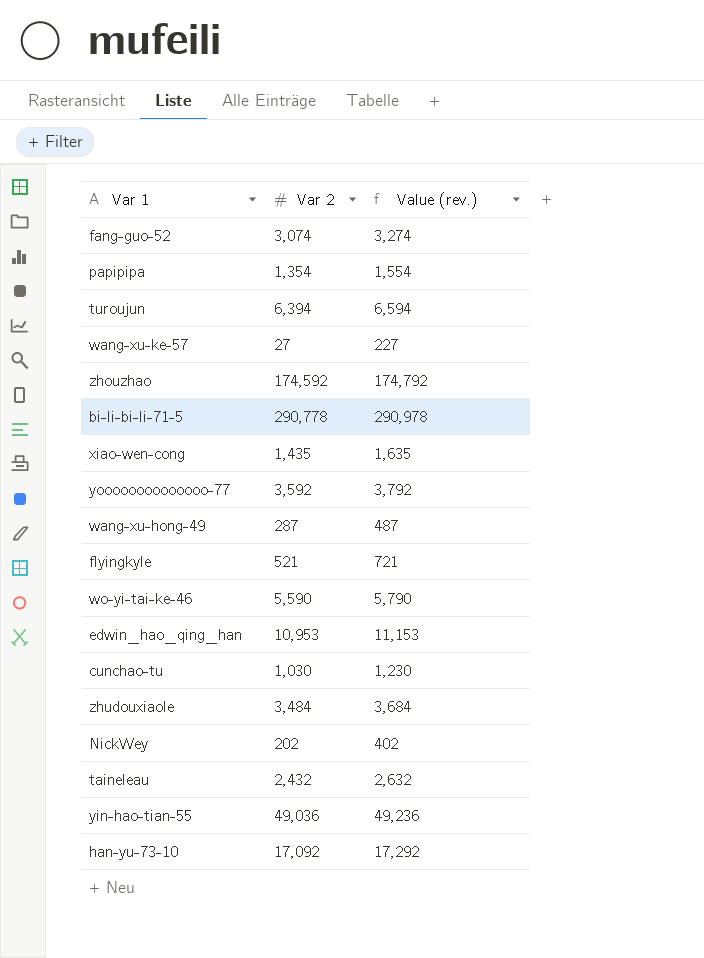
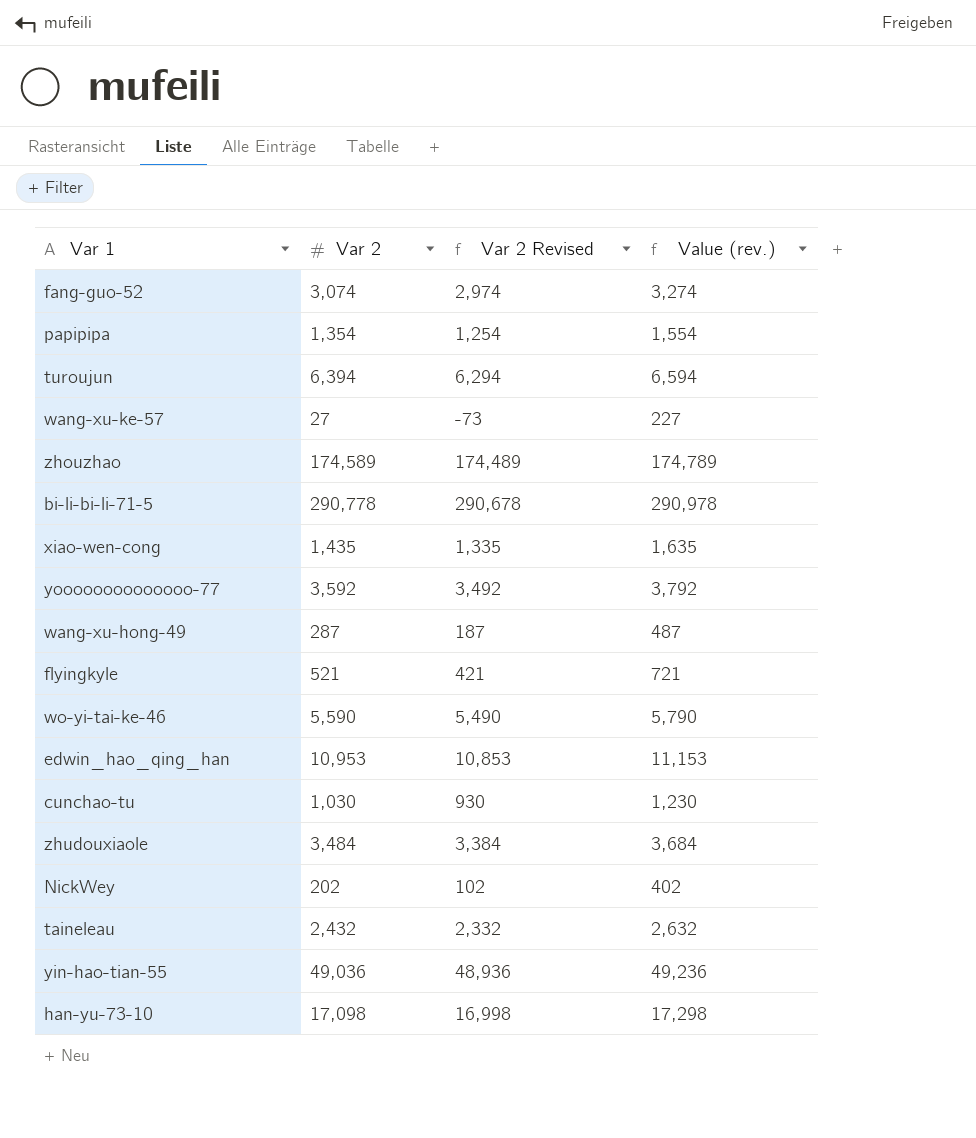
column Var 2 Revised | formula: none -> [Var 2] - 100
zhouzhao | Var 2: 174,592 -> 174,589
zhouzhao | Value (rev.): 174,792 -> 174,789
han-yu-73-10 | Var 2: 17,092 -> 17,098
han-yu-73-10 | Value (rev.): 17,292 -> 17,298

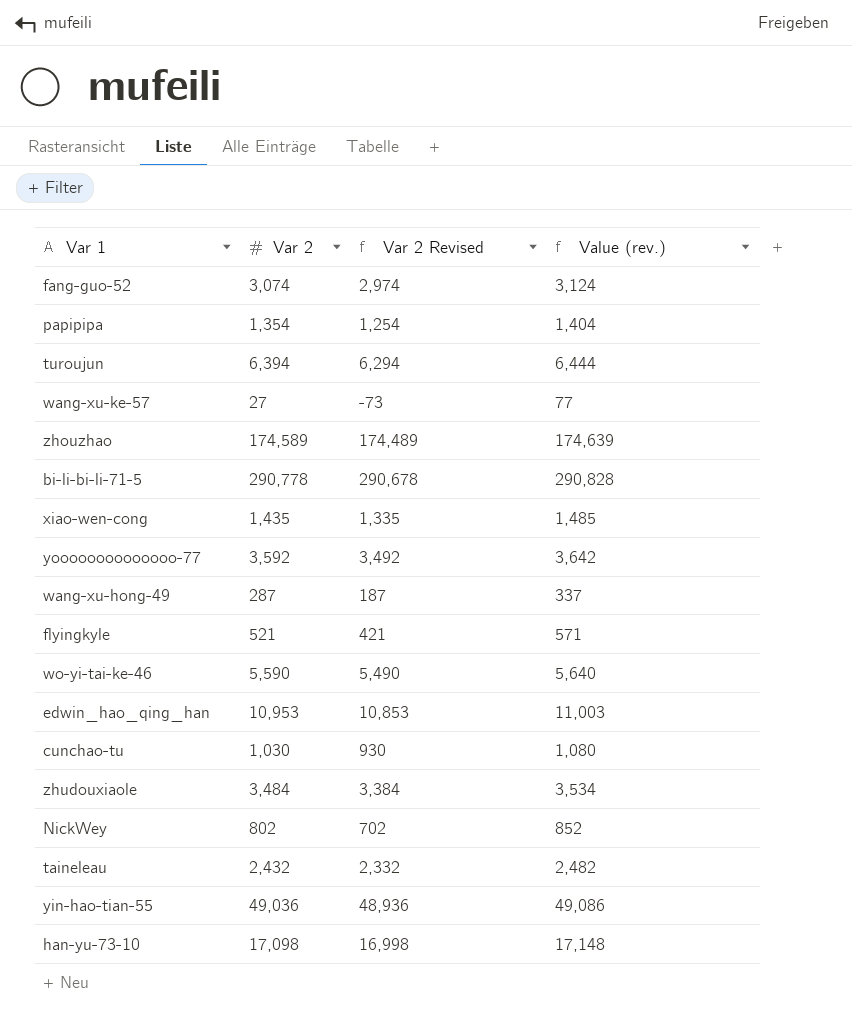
column Value (rev.) | formula: [Var 2] + 200 -> [Var 2] + 50
NickWey | Var 2: 202 -> 802
NickWey | Var 2 Revised: 102 -> 702

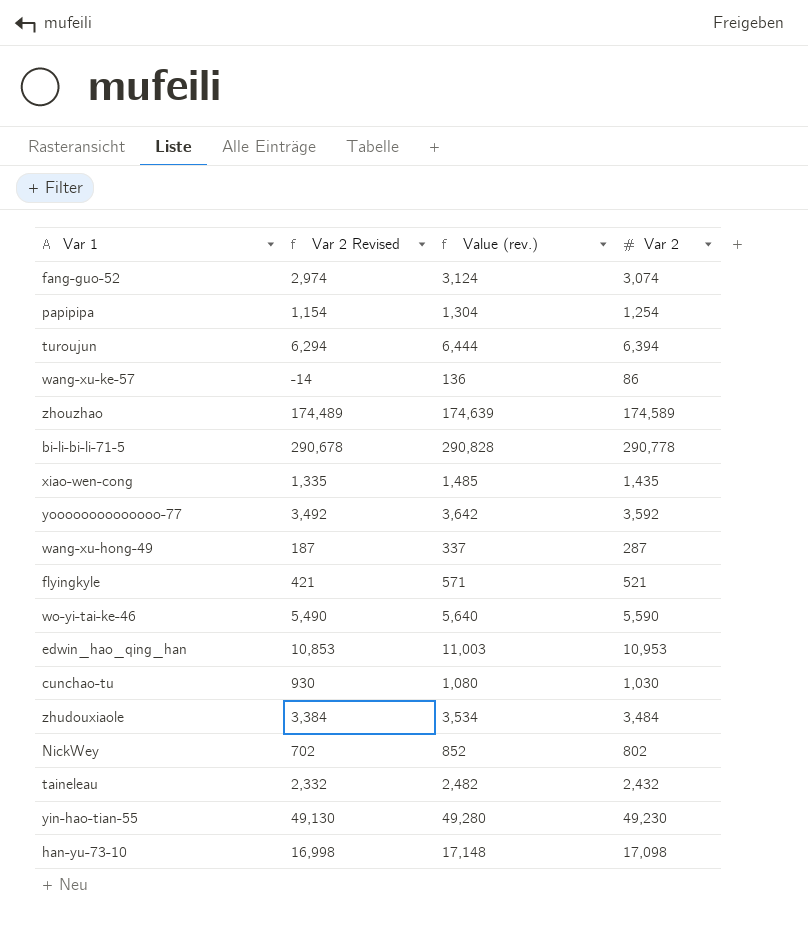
column Var 2 | position: 2 -> 4
papipipa | Var 2 Revised: 1,254 -> 1,154
papipipa | Value (rev.): 1,404 -> 1,304
papipipa | Var 2: 1,354 -> 1,254
wang-xu-ke-57 | Var 2 Revised: -73 -> -14
wang-xu-ke-57 | Value (rev.): 77 -> 136
wang-xu-ke-57 | Var 2: 27 -> 86
yin-hao-tian-55 | Var 2 Revised: 48,936 -> 49,130
yin-hao-tian-55 | Value (rev.): 49,086 -> 49,280
yin-hao-tian-55 | Var 2: 49,036 -> 49,230

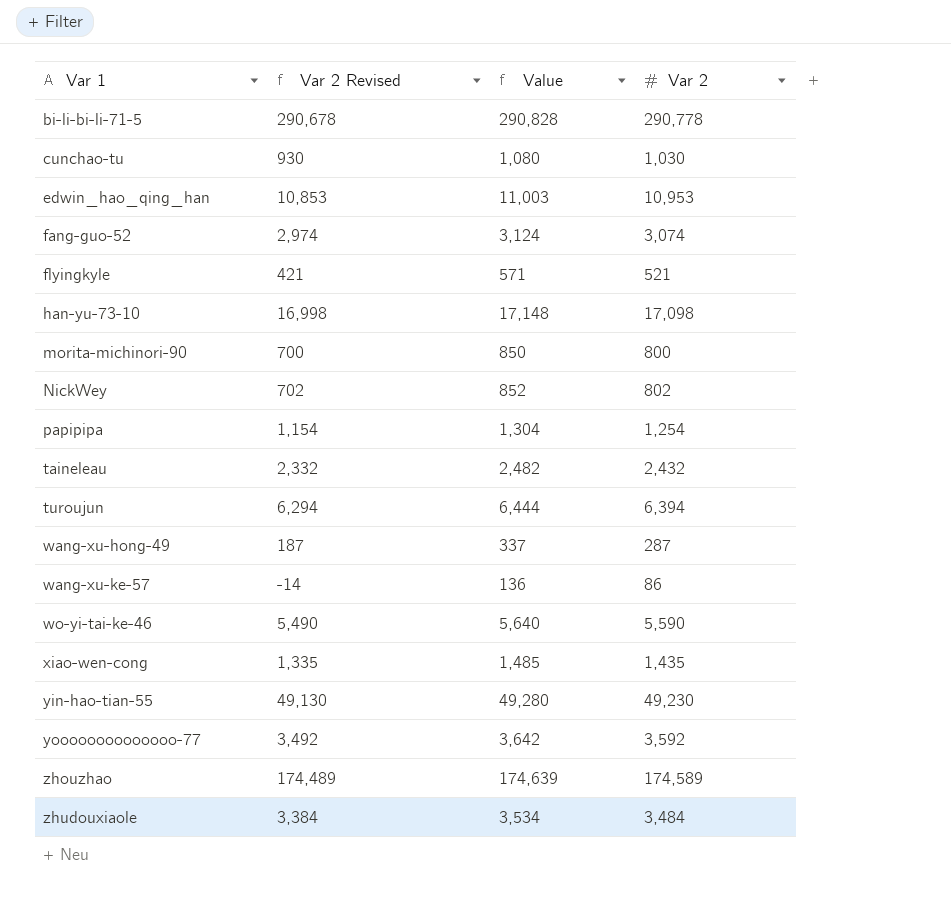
row order: none -> Var 1 ascending
column name: Value (rev.) -> Value
row morita-michinori-90: none -> 700 | 850 | 800

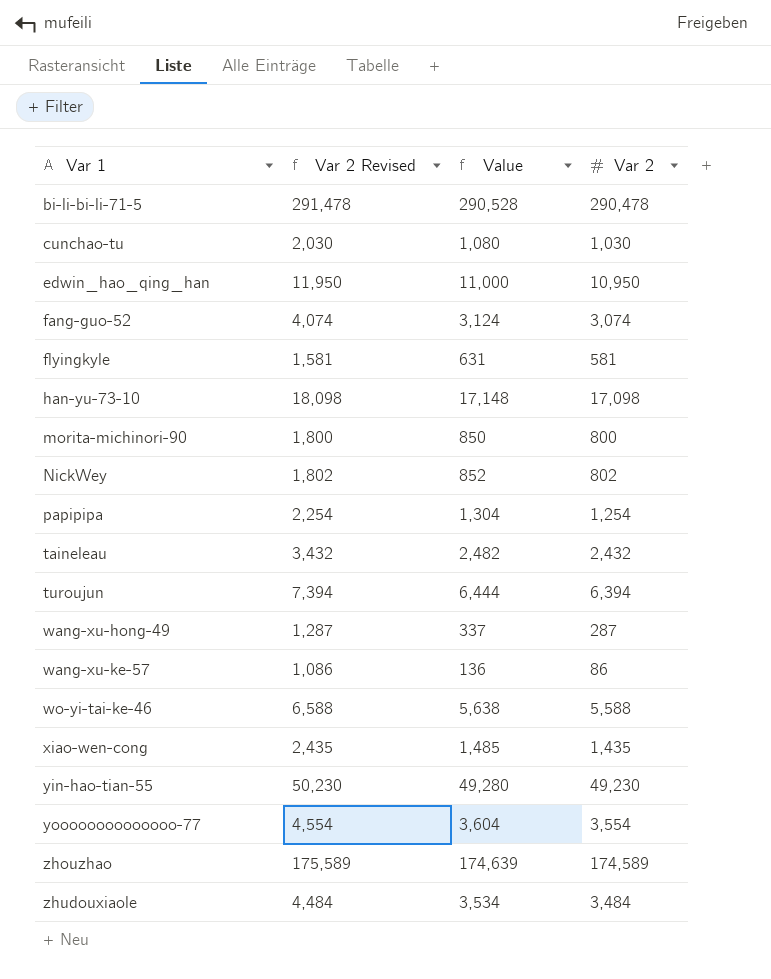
column Var 2 Revised | formula: [Var 2] - 100 -> [Var 2] + 1000
bi-li-bi-li-71-5 | Value: 290,828 -> 290,528
bi-li-bi-li-71-5 | Var 2: 290,778 -> 290,478
edwin_hao_qing_han | Value: 11,003 -> 11,000
edwin_hao_qing_han | Var 2: 10,953 -> 10,950
flyingkyle | Value: 571 -> 631
flyingkyle | Var 2: 521 -> 581
wo-yi-tai-ke-46 | Value: 5,640 -> 5,638
wo-yi-tai-ke-46 | Var 2: 5,590 -> 5,588
yoooooooooooooo-77 | Value: 3,642 -> 3,604
yoooooooooooooo-77 | Var 2: 3,592 -> 3,554

